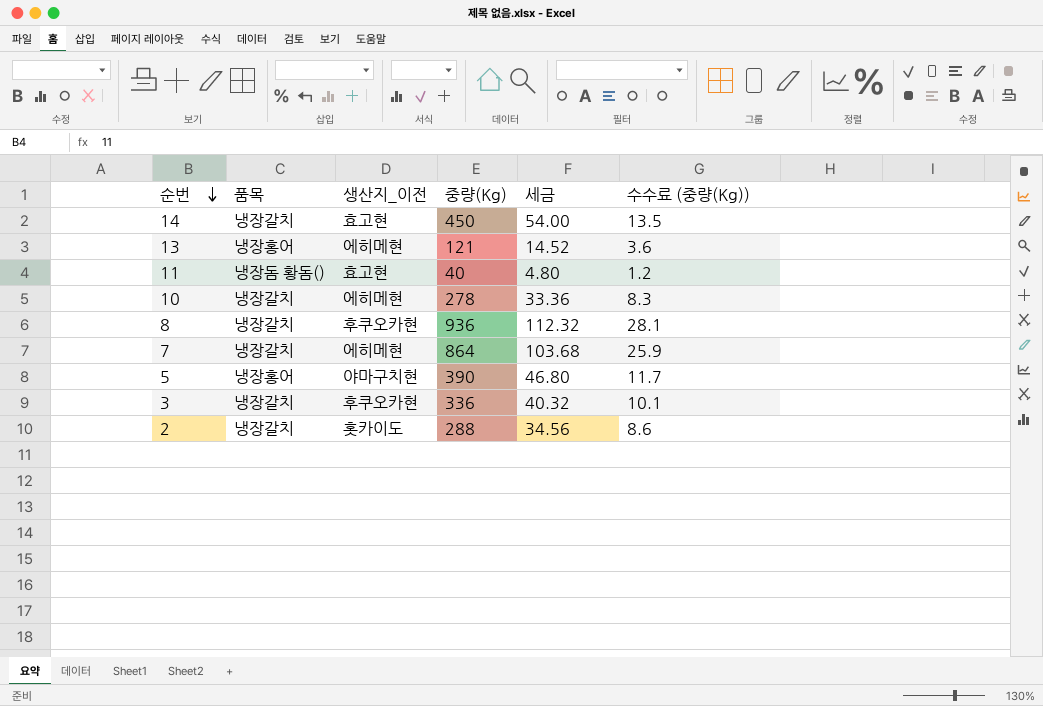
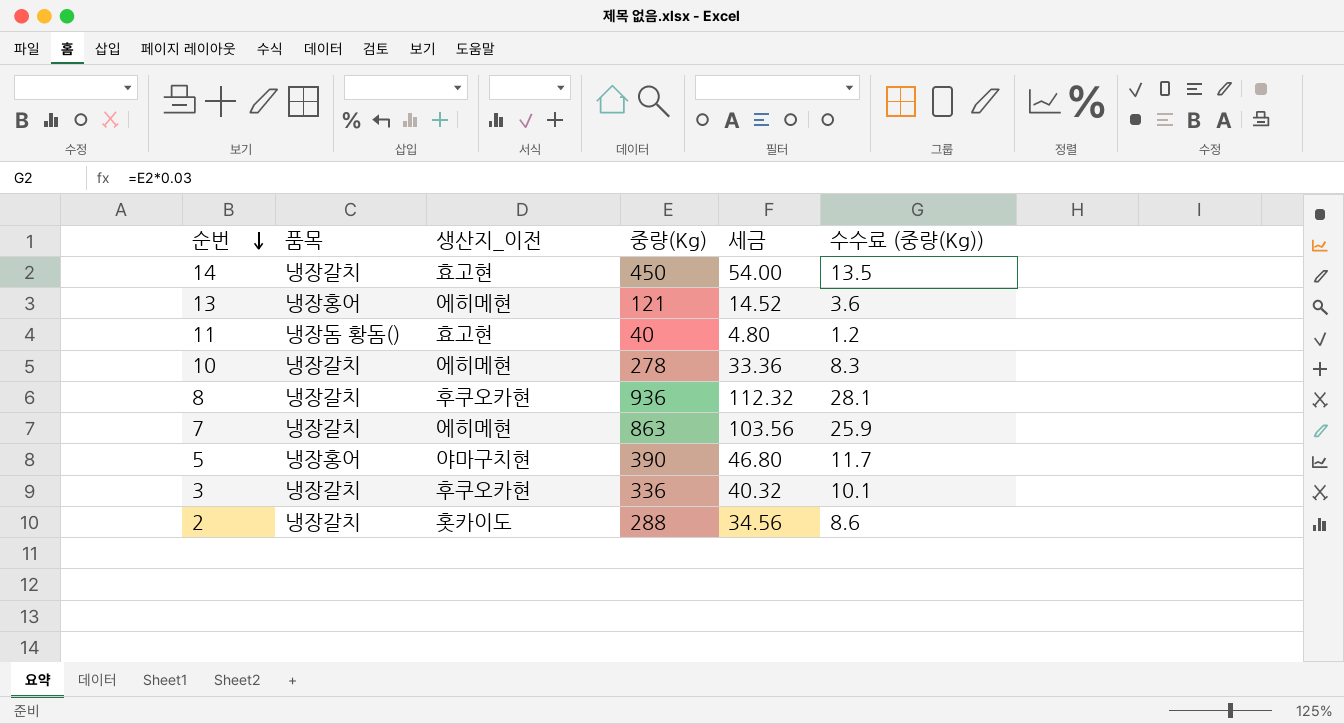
7 | 중량(Kg): 864 -> 863
7 | 세금: 103.68 -> 103.56

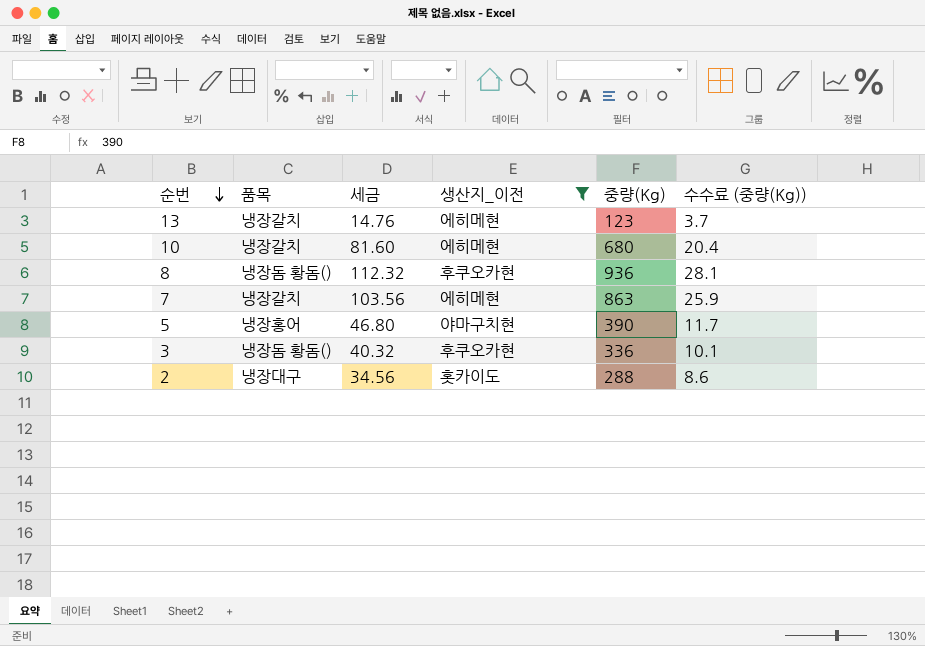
filter: none -> 생산지_이전 != 효고현
column 세금 | position: 5 -> 3
13 | 품목: 냉장홍어 -> 냉장갈치
13 | 세금: 14.52 -> 14.76
13 | 중량(Kg): 121 -> 123
13 | 수수료 (중량(Kg)): 3.6 -> 3.7
10 | 세금: 33.36 -> 81.60
10 | 중량(Kg): 278 -> 680
10 | 수수료 (중량(Kg)): 8.3 -> 20.4
8 | 품목: 냉장갈치 -> 냉장돔 황돔()
3 | 품목: 냉장갈치 -> 냉장돔 황돔()
2 | 품목: 냉장갈치 -> 냉장대구

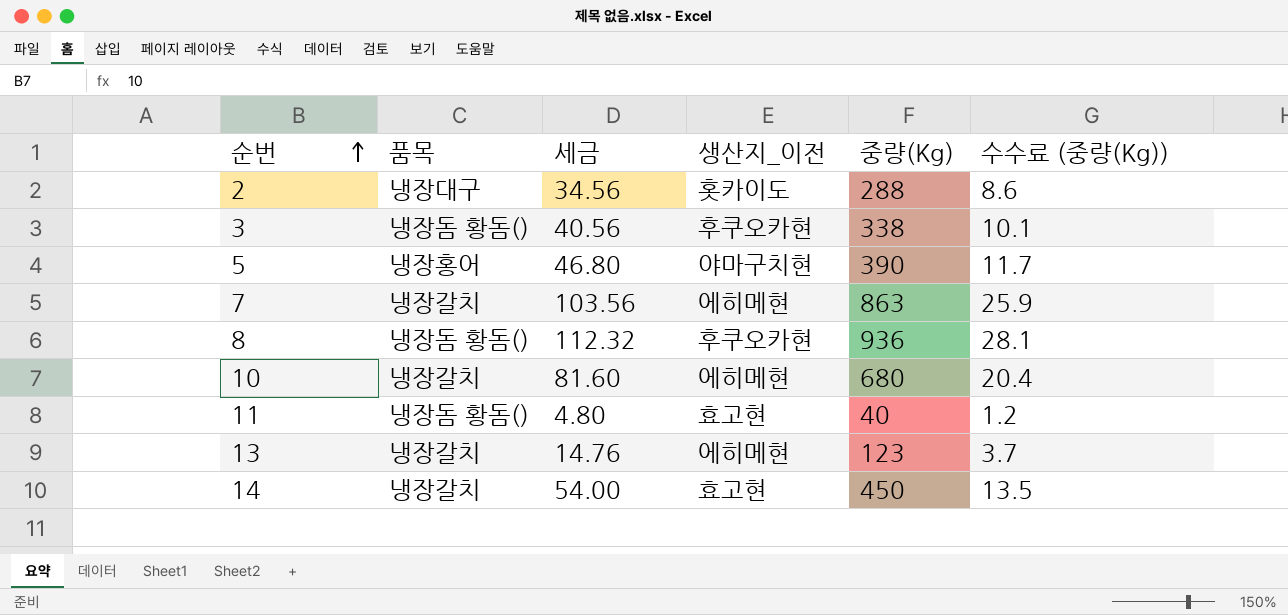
filter: 생산지_이전 != 효고현 -> none
row order: 순번 descending -> 순번 ascending
3 | 세금: 40.32 -> 40.56
3 | 중량(Kg): 336 -> 338

